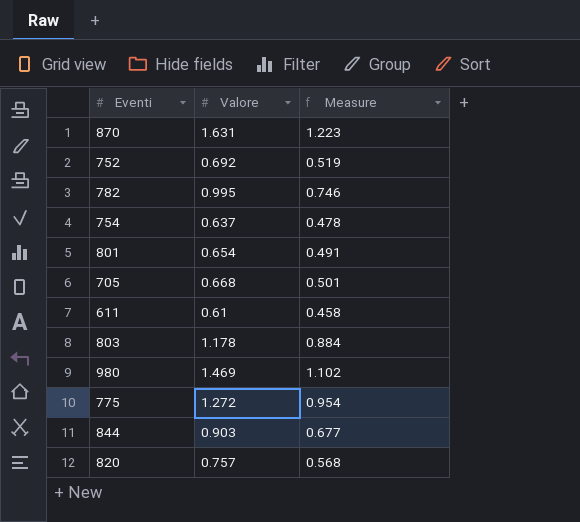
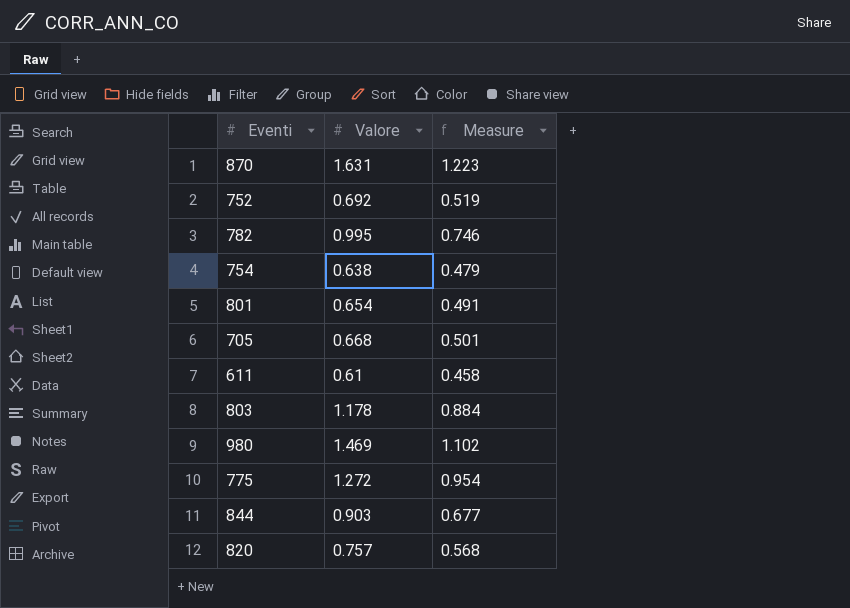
754 | Valore: 0.637 -> 0.638
754 | Measure: 0.478 -> 0.479

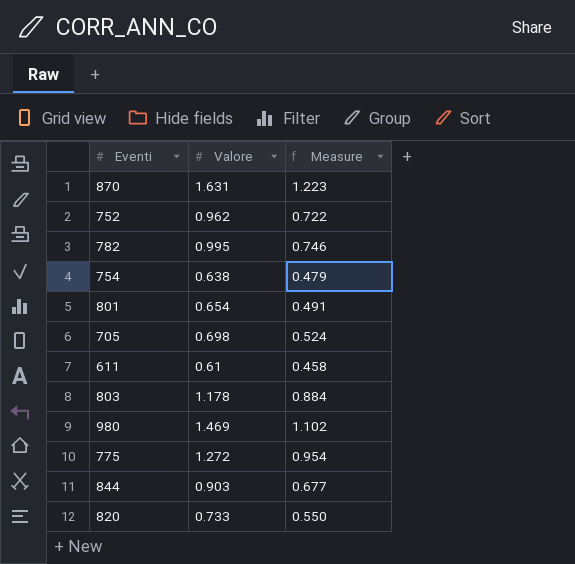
752 | Valore: 0.692 -> 0.962
752 | Measure: 0.519 -> 0.722
705 | Valore: 0.668 -> 0.698
705 | Measure: 0.501 -> 0.524
820 | Valore: 0.757 -> 0.733
820 | Measure: 0.568 -> 0.550

